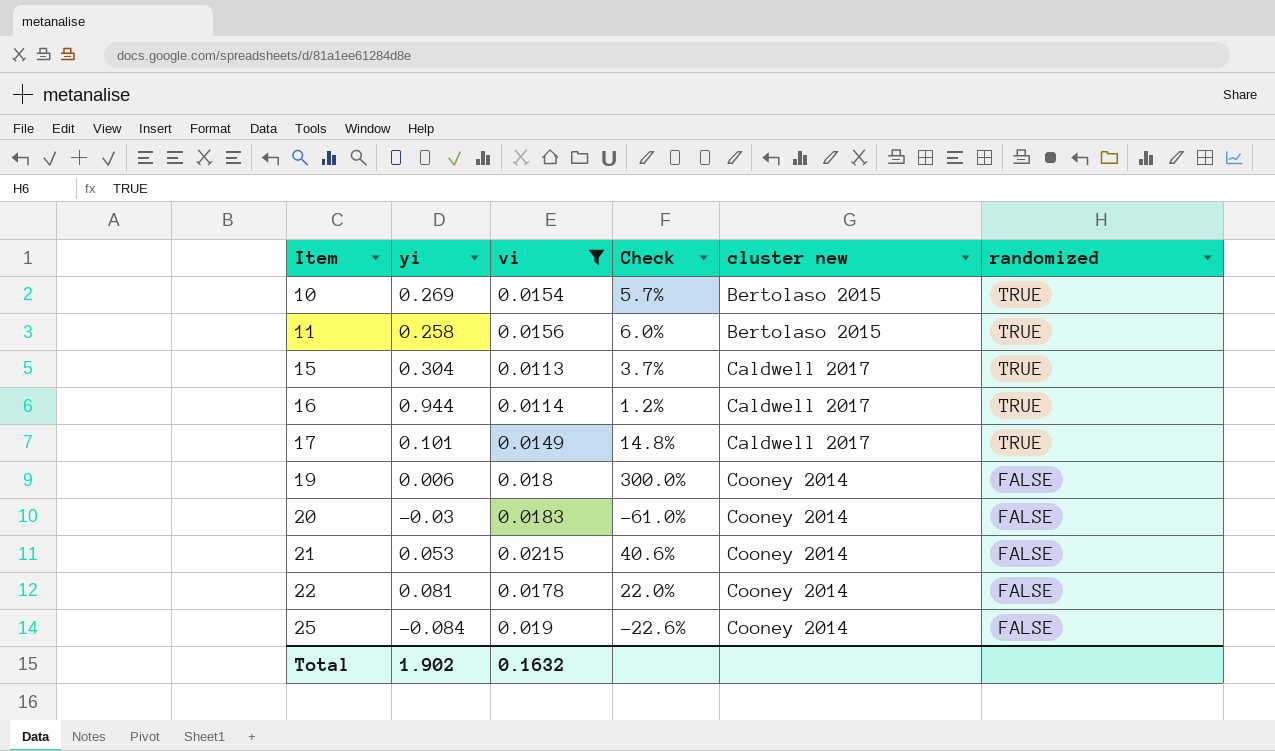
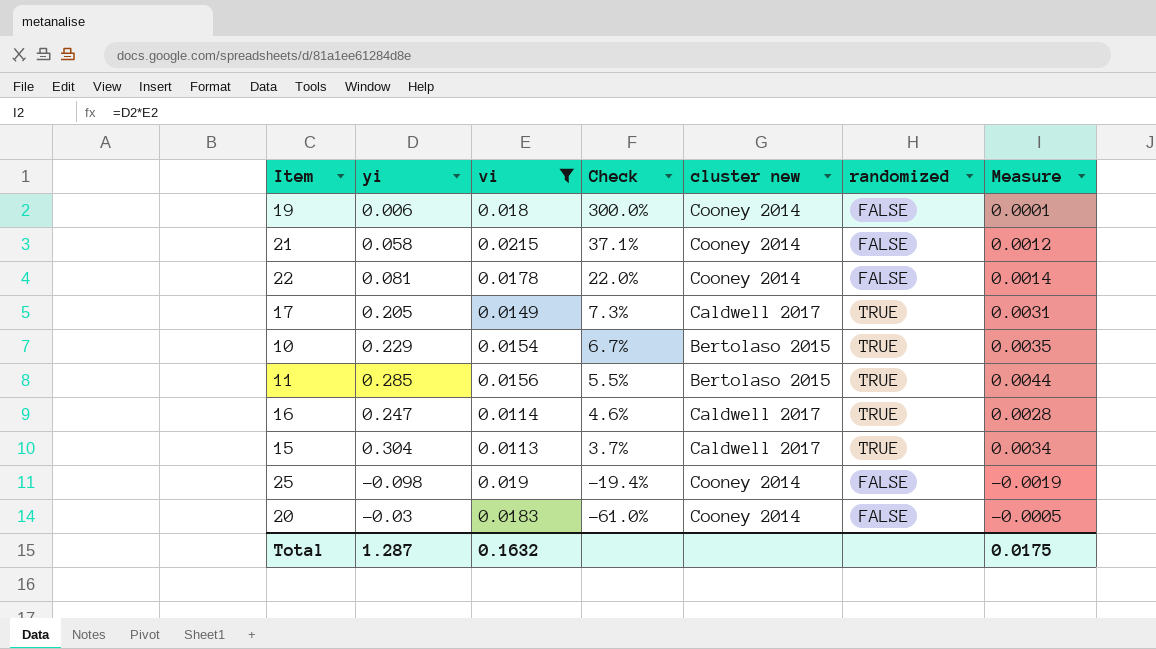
row order: Item ascending -> Check descending
column Measure | formula: none -> [yi] * [vi]
21 | yi: 0.053 -> 0.058
21 | Check: 40.6% -> 37.1%
17 | yi: 0.101 -> 0.205
17 | Check: 14.8% -> 7.3%
10 | yi: 0.269 -> 0.229
10 | Check: 5.7% -> 6.7%
11 | yi: 0.258 -> 0.285
11 | Check: 6.0% -> 5.5%
16 | yi: 0.944 -> 0.247
16 | Check: 1.2% -> 4.6%
25 | yi: -0.084 -> -0.098
25 | Check: -22.6% -> -19.4%
Total | yi: 1.902 -> 1.287

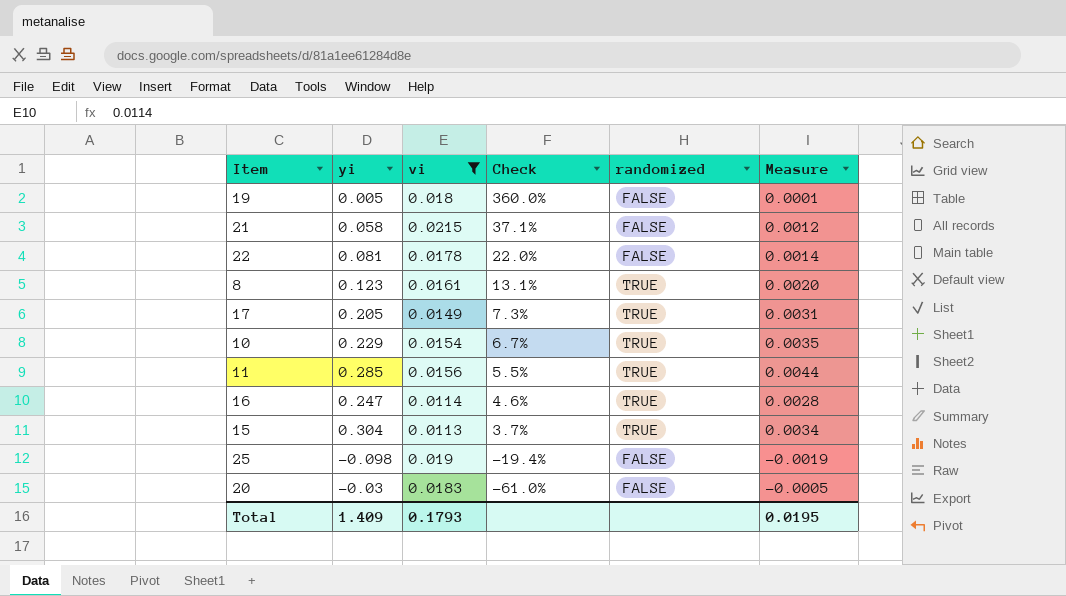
column cluster new | position: 5 -> none
19 | yi: 0.006 -> 0.005
19 | Check: 300.0% -> 360.0%
row 8: none -> 0.123 | 0.0161 | 13.1% | TRUE | 0.0020
Total | yi: 1.287 -> 1.409
Total | vi: 0.1632 -> 0.1793
Total | Measure: 0.0175 -> 0.0195

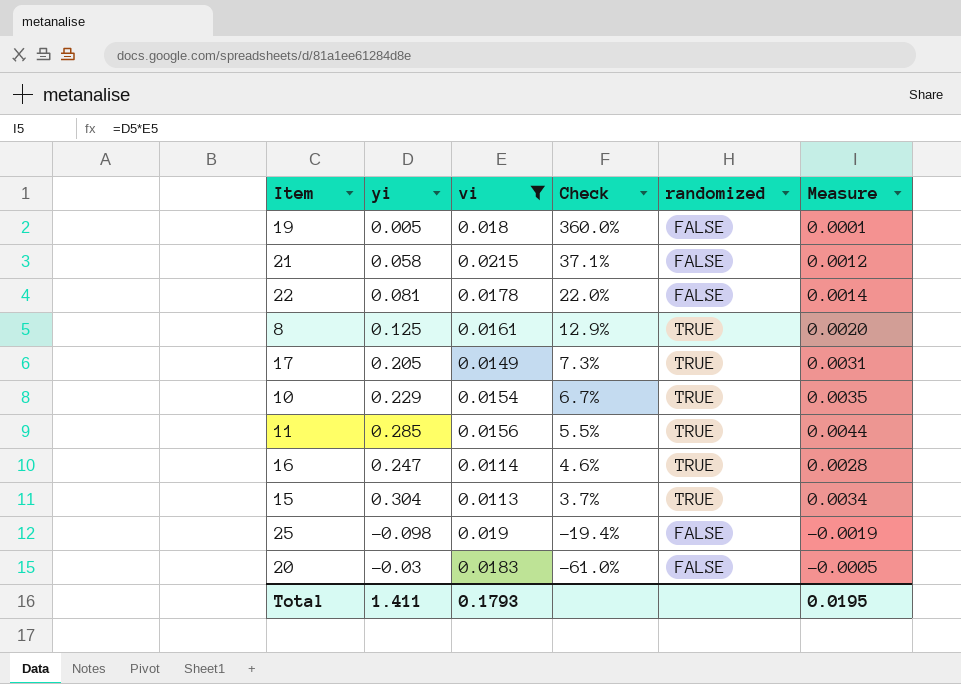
8 | yi: 0.123 -> 0.125
8 | Check: 13.1% -> 12.9%
Total | yi: 1.409 -> 1.411

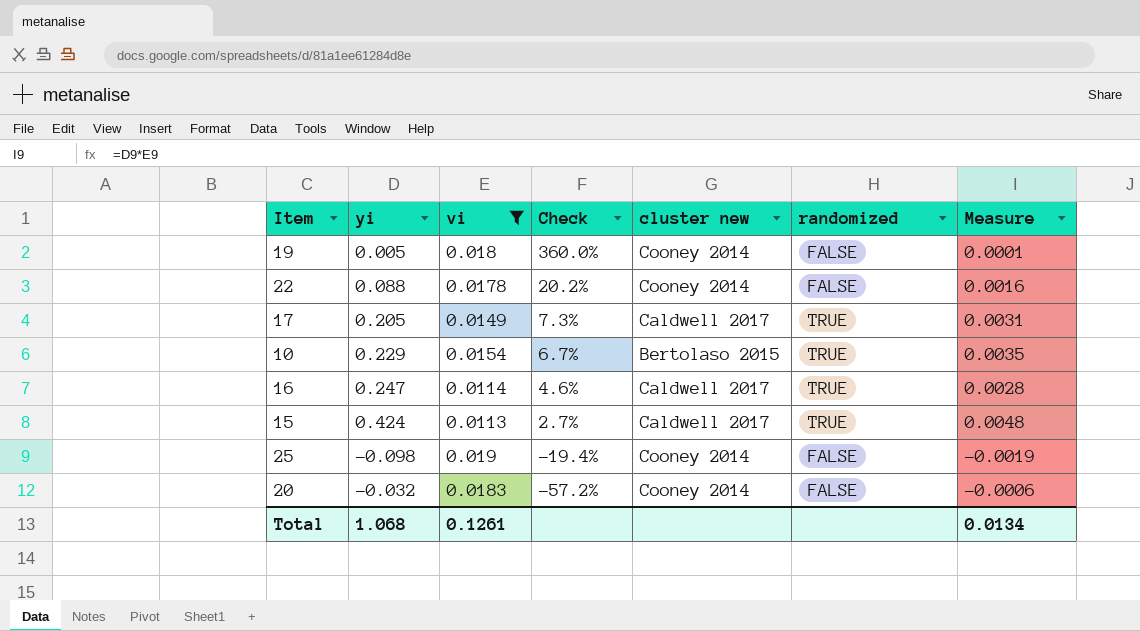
column cluster new | position: none -> 5
row 21: 0.058 | 0.0215 | 37.1% | FALSE | 0.0012 -> none
row 8: 0.125 | 0.0161 | 12.9% | TRUE | 0.0020 -> none
row 11: 0.285 | 0.0156 | 5.5% | TRUE | 0.0044 -> none
22 | yi: 0.081 -> 0.088
22 | Check: 22.0% -> 20.2%
22 | Measure: 0.0014 -> 0.0016
15 | yi: 0.304 -> 0.424
15 | Check: 3.7% -> 2.7%
15 | Measure: 0.0034 -> 0.0048
20 | yi: -0.03 -> -0.032
20 | Check: -61.0% -> -57.2%
20 | Measure: -0.0005 -> -0.0006
Total | yi: 1.411 -> 1.068
Total | vi: 0.1793 -> 0.1261
Total | Measure: 0.0195 -> 0.0134

